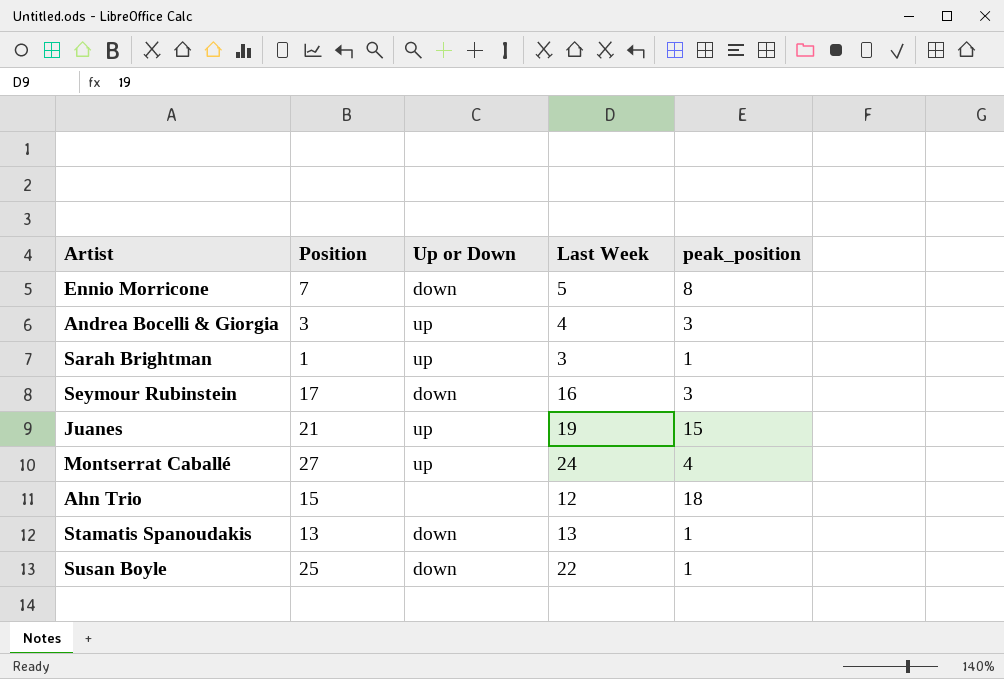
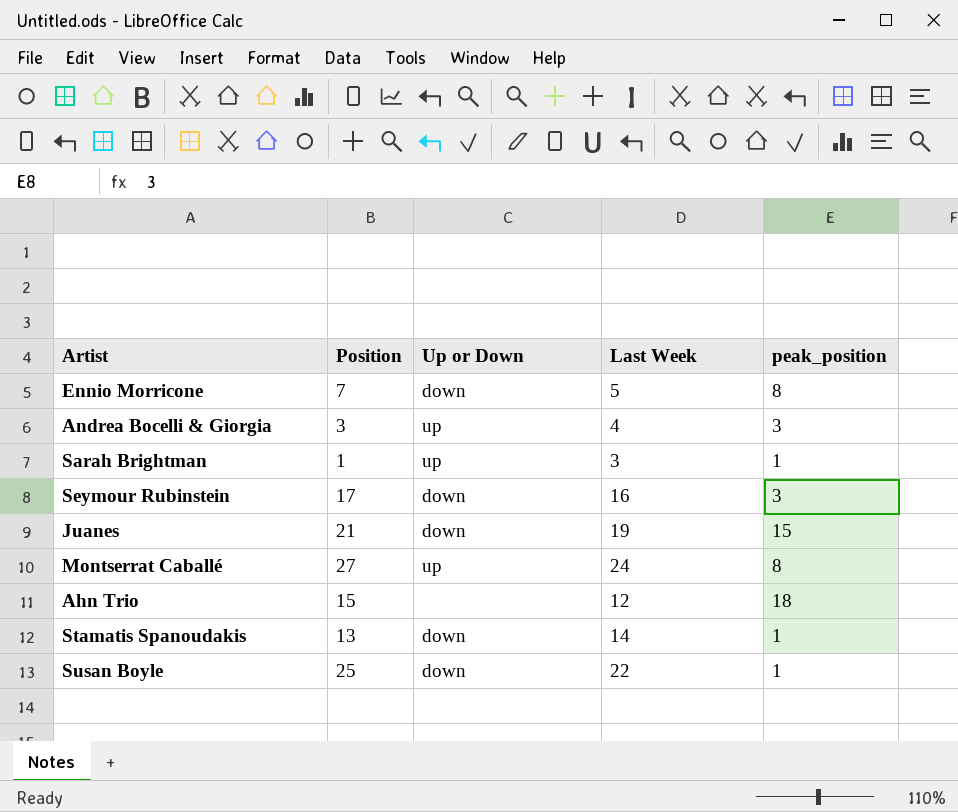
Juanes | Up or Down: up -> down
Montserrat Caballé | peak_position: 4 -> 8
Stamatis Spanoudakis | Last Week: 13 -> 14

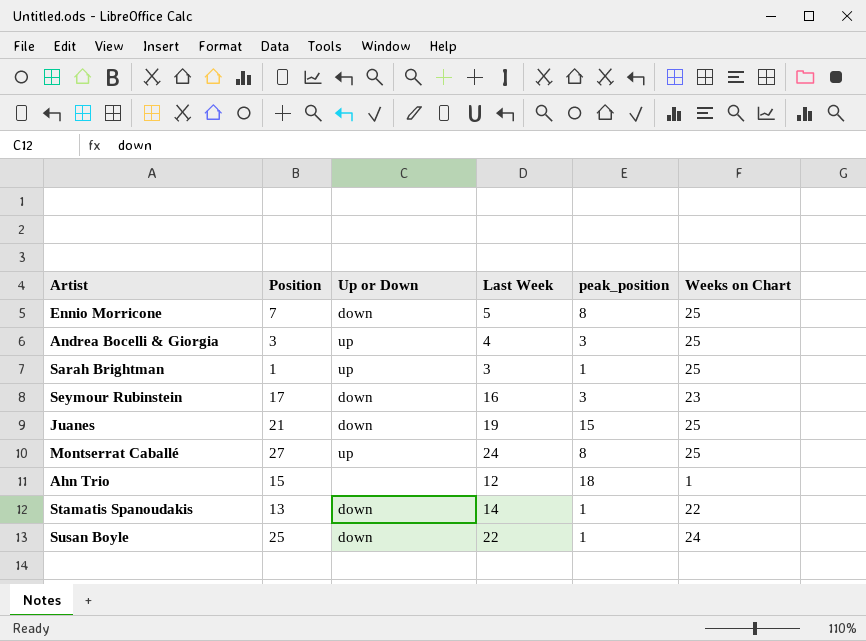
column Weeks on Chart | position: none -> 6

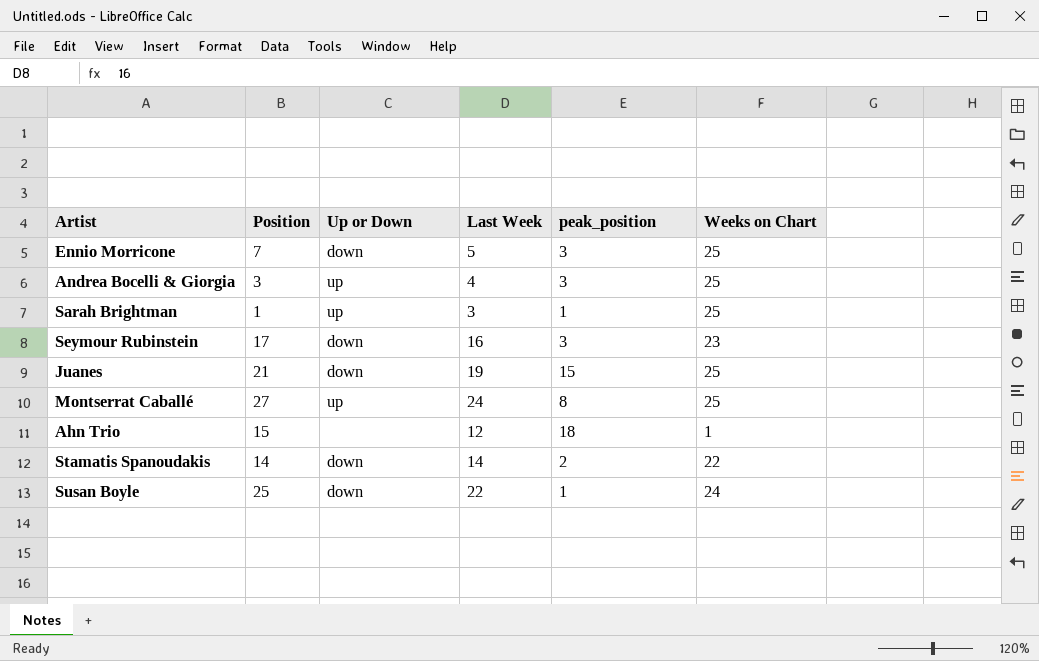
Ennio Morricone | peak_position: 8 -> 3
Stamatis Spanoudakis | Position: 13 -> 14
Stamatis Spanoudakis | peak_position: 1 -> 2

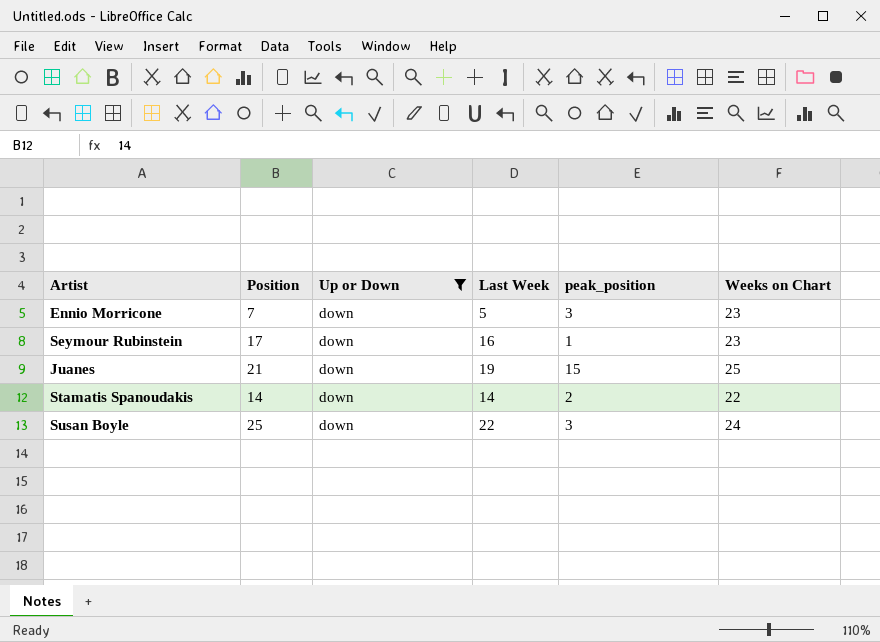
filter: none -> Up or Down = down
Ennio Morricone | Weeks on Chart: 25 -> 23
Seymour Rubinstein | peak_position: 3 -> 1
Susan Boyle | peak_position: 1 -> 3

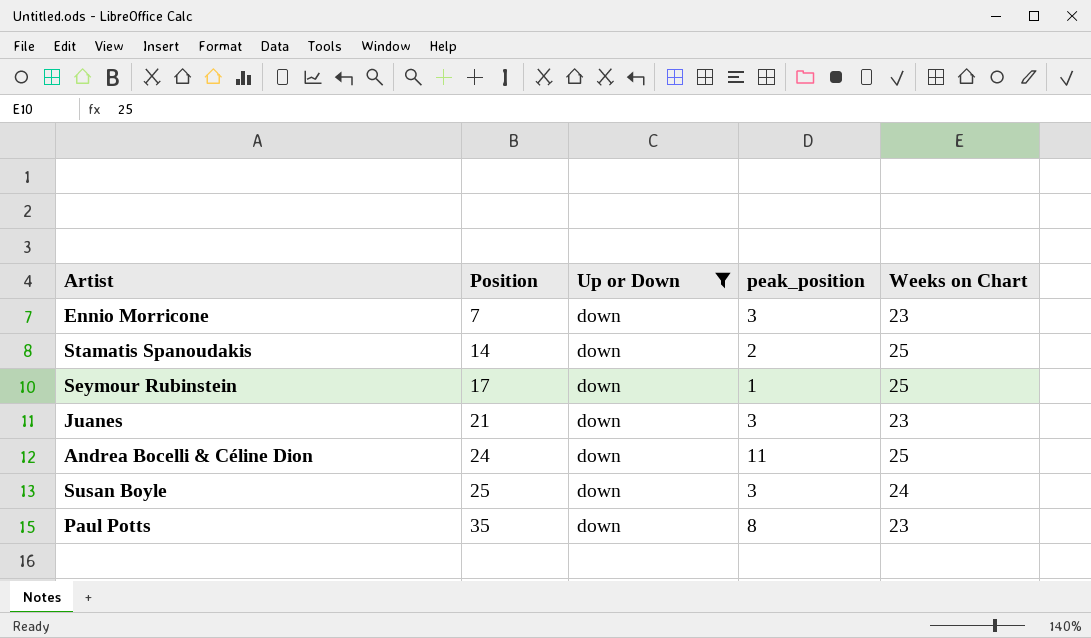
row order: none -> Position ascending
column Last Week | position: 4 -> none
Stamatis Spanoudakis | Weeks on Chart: 22 -> 25
Seymour Rubinstein | Weeks on Chart: 23 -> 25
Juanes | peak_position: 15 -> 3
Juanes | Weeks on Chart: 25 -> 23
row Andrea Bocelli & Céline Dion: none -> 24 | down | 11 | 25
row Paul Potts: none -> 35 | down | 8 | 23

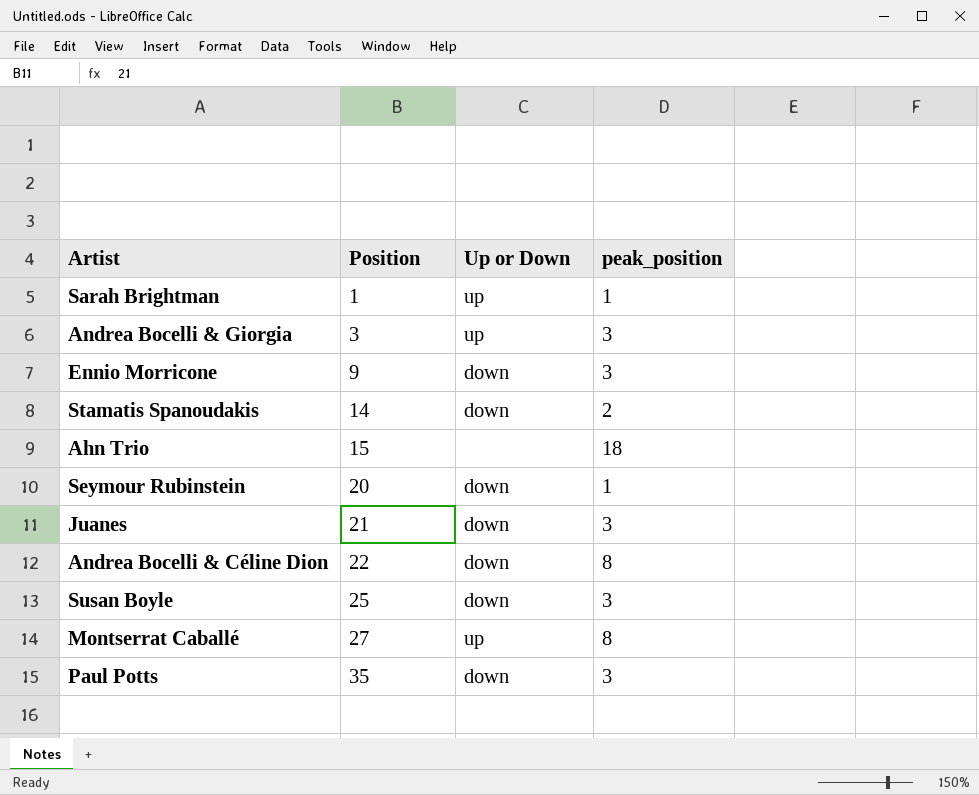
filter: Up or Down = down -> none
column Weeks on Chart | position: 5 -> none
Ennio Morricone | Position: 7 -> 9
Seymour Rubinstein | Position: 17 -> 20
Andrea Bocelli & Céline Dion | Position: 24 -> 22
Andrea Bocelli & Céline Dion | peak_position: 11 -> 8
Paul Potts | peak_position: 8 -> 3

